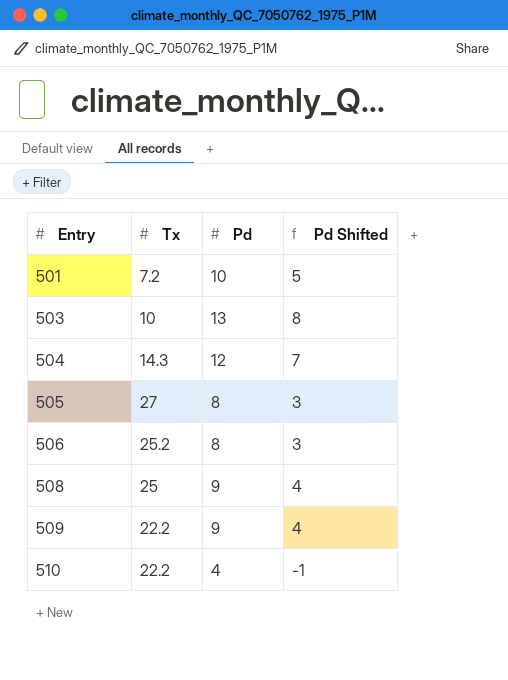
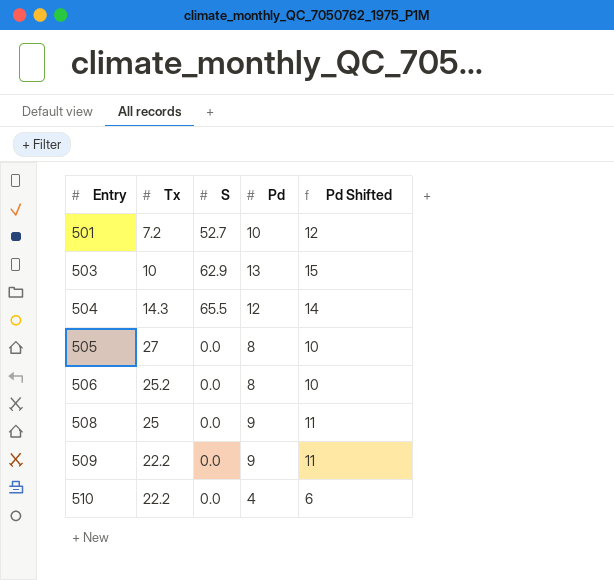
column S | position: none -> 3
column Pd Shifted | formula: [Pd] - 5 -> [Pd] + 2

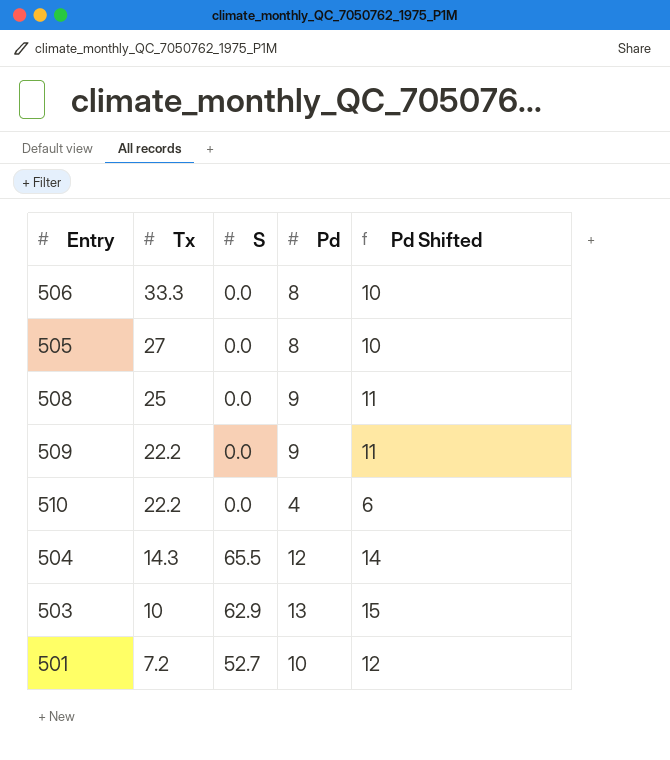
row order: Entry ascending -> Tx descending
506 | Tx: 25.2 -> 33.3

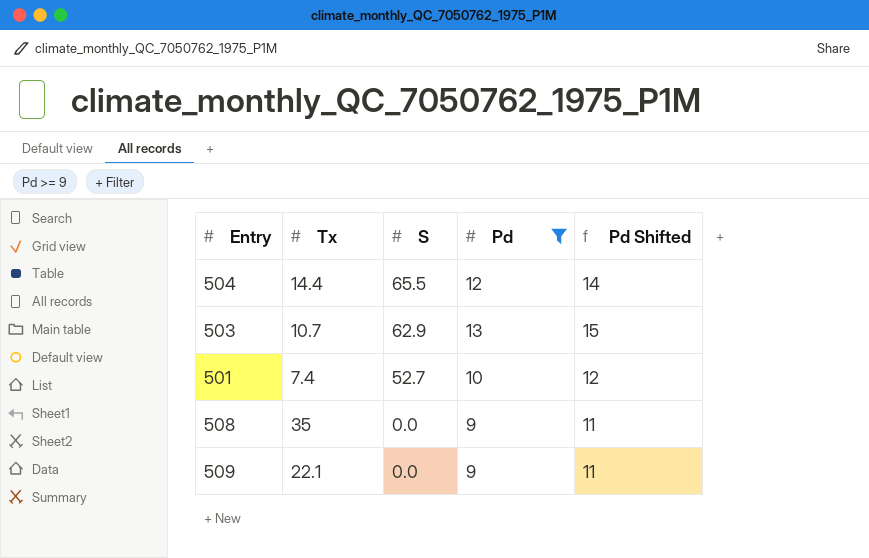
filter: none -> Pd >= 9
row order: Tx descending -> S descending
504 | Tx: 14.3 -> 14.4
503 | Tx: 10 -> 10.7
501 | Tx: 7.2 -> 7.4
508 | Tx: 25 -> 35
509 | Tx: 22.2 -> 22.1

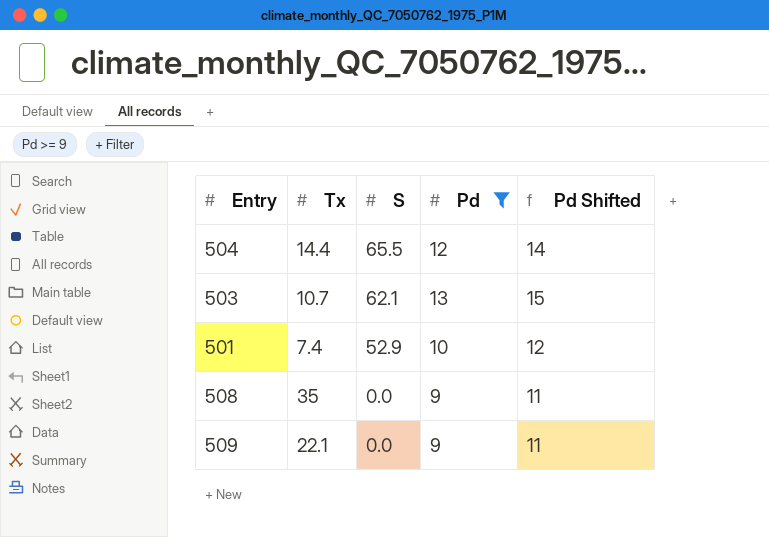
503 | S: 62.9 -> 62.1
501 | S: 52.7 -> 52.9

